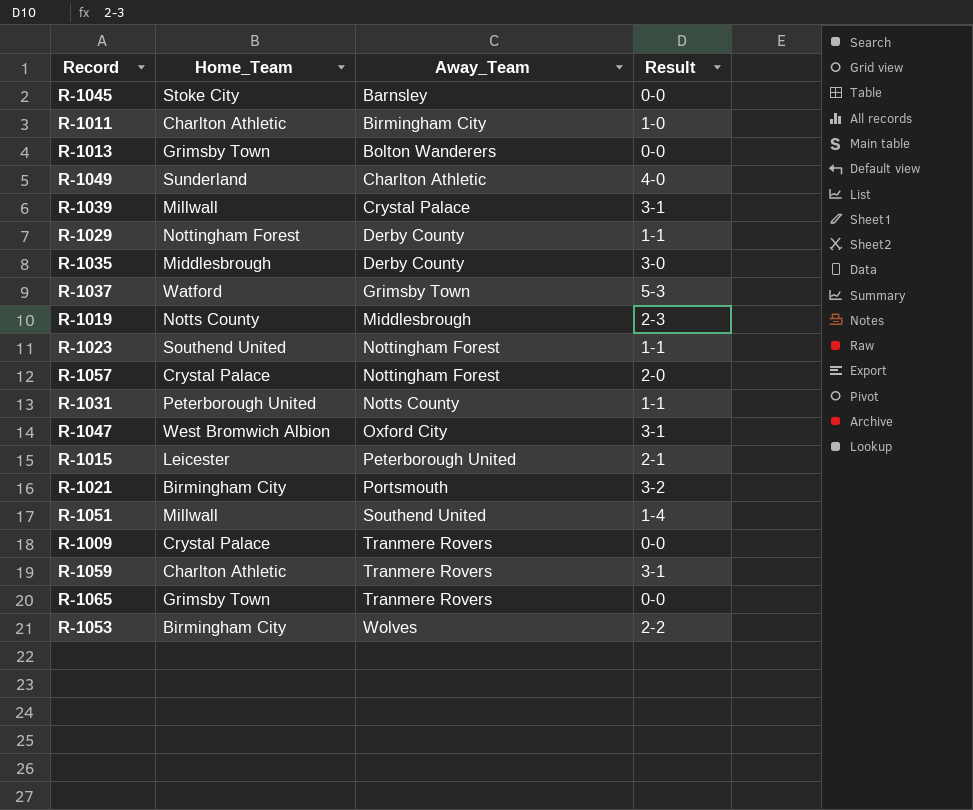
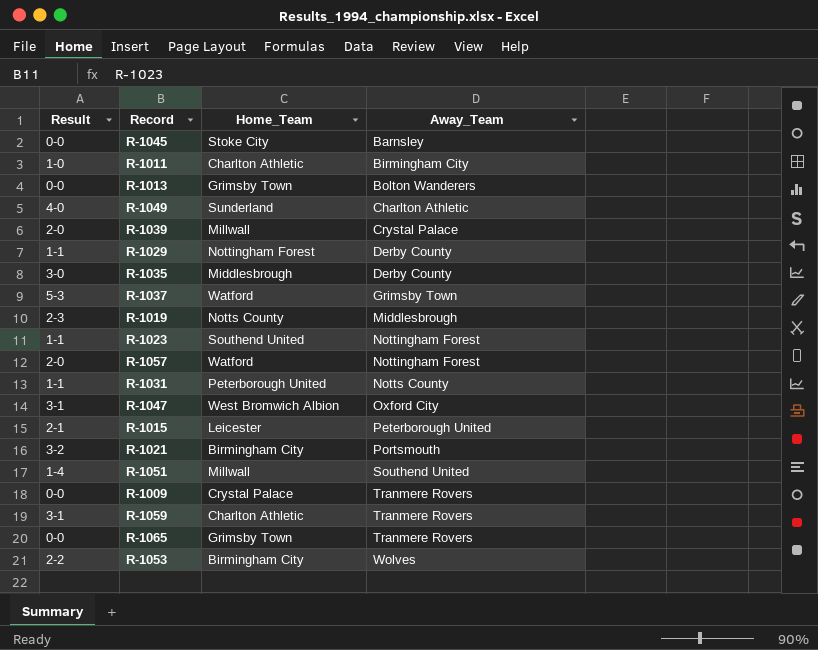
column Result | position: 4 -> 1
R-1039 | Result: 3-1 -> 2-0
R-1057 | Home_Team: Crystal Palace -> Watford

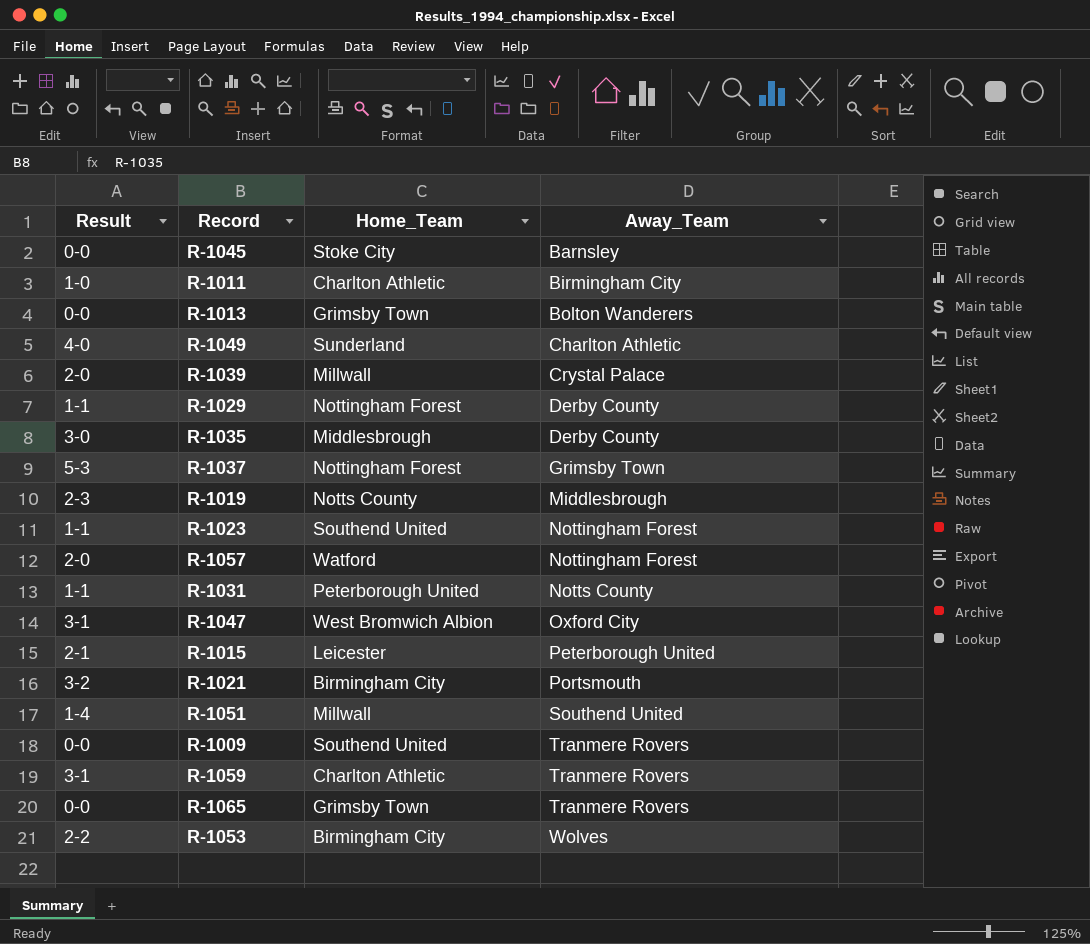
R-1037 | Home_Team: Watford -> Nottingham Forest
R-1009 | Home_Team: Crystal Palace -> Southend United

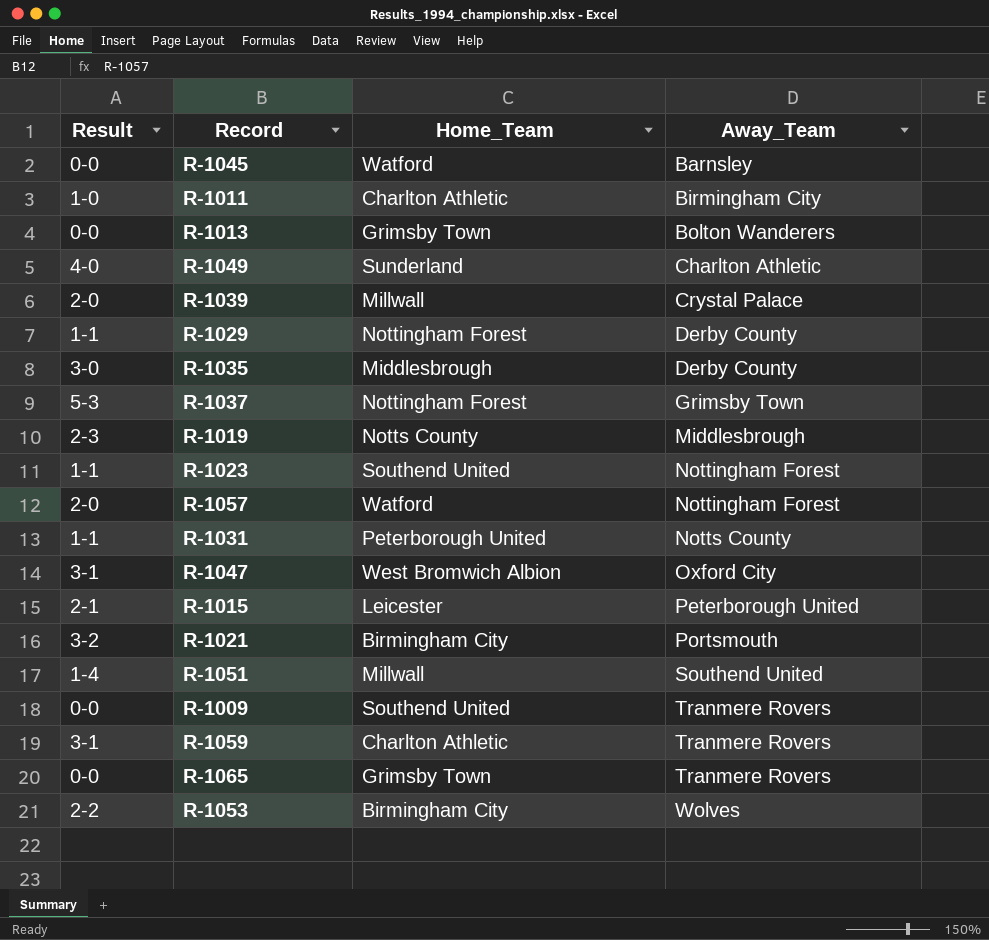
R-1045 | Home_Team: Stoke City -> Watford

